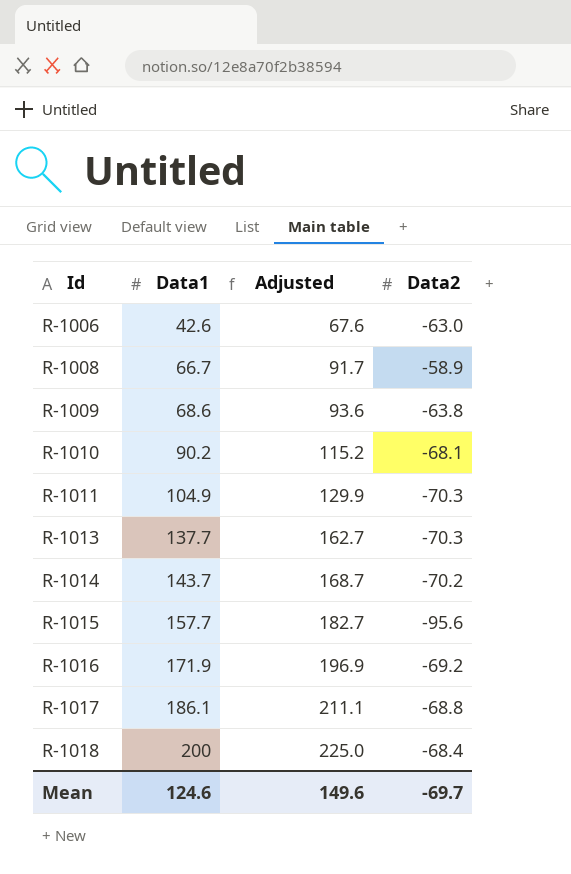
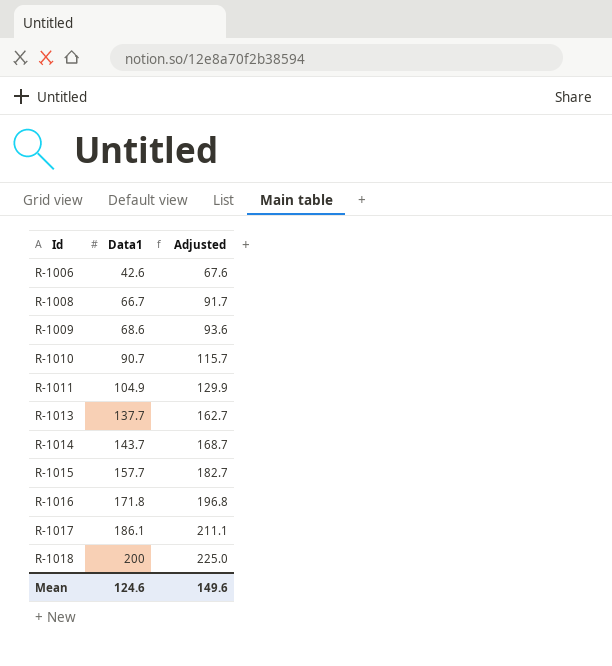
column Data2 | position: 4 -> none
R-1010 | Data1: 90.2 -> 90.7
R-1010 | Adjusted: 115.2 -> 115.7
R-1016 | Data1: 171.9 -> 171.8
R-1016 | Adjusted: 196.9 -> 196.8

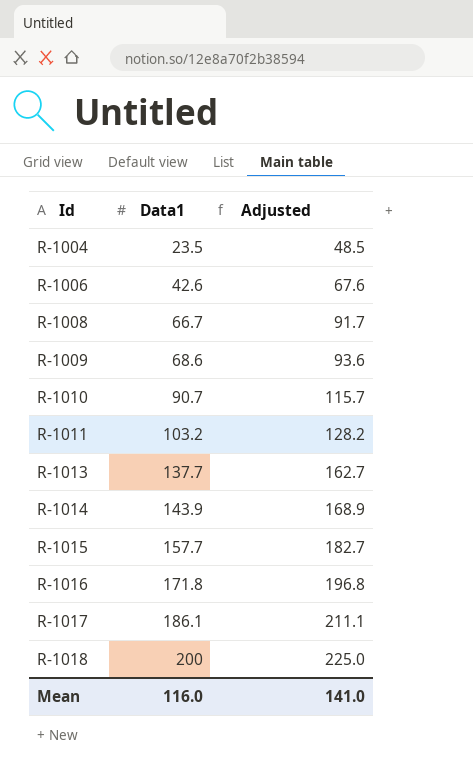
row R-1004: none -> 23.5 | 48.5
R-1011 | Data1: 104.9 -> 103.2
R-1011 | Adjusted: 129.9 -> 128.2
R-1014 | Data1: 143.7 -> 143.9
R-1014 | Adjusted: 168.7 -> 168.9
Mean | Data1: 124.6 -> 116.0
Mean | Adjusted: 149.6 -> 141.0

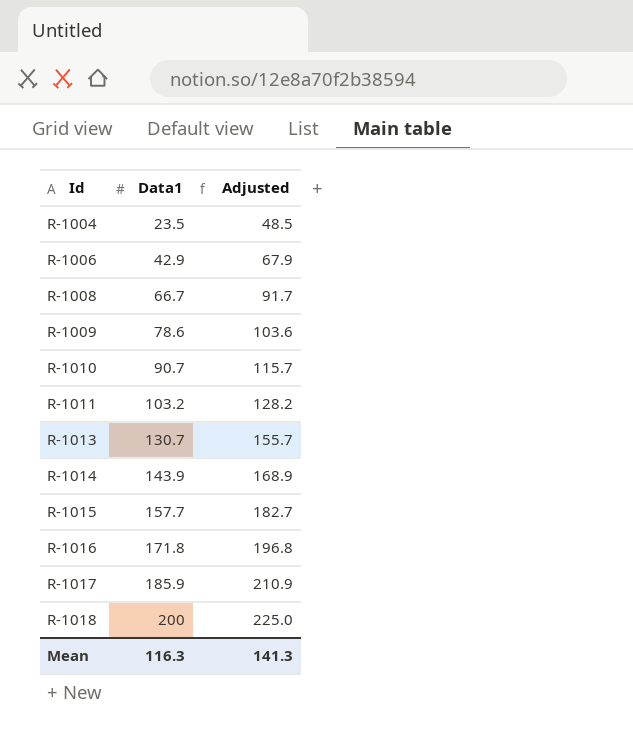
R-1006 | Data1: 42.6 -> 42.9
R-1006 | Adjusted: 67.6 -> 67.9
R-1009 | Data1: 68.6 -> 78.6
R-1009 | Adjusted: 93.6 -> 103.6
R-1013 | Data1: 137.7 -> 130.7
R-1013 | Adjusted: 162.7 -> 155.7
R-1017 | Data1: 186.1 -> 185.9
R-1017 | Adjusted: 211.1 -> 210.9
Mean | Data1: 116.0 -> 116.3
Mean | Adjusted: 141.0 -> 141.3

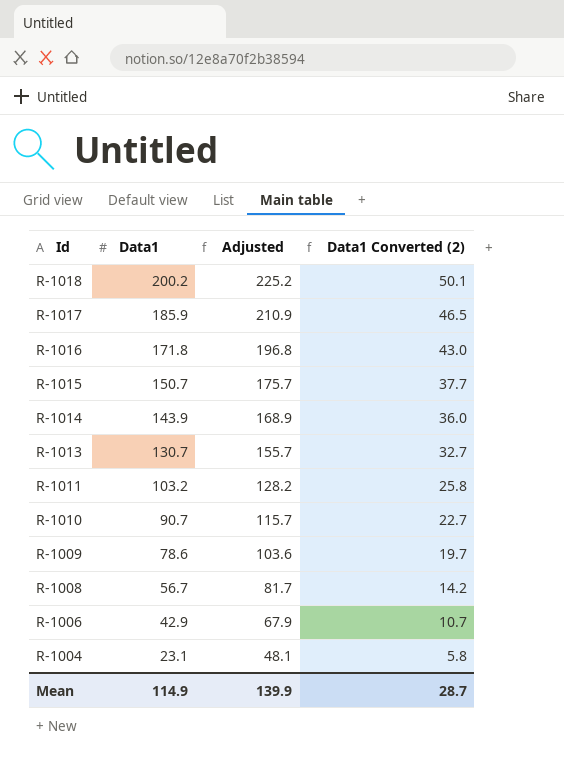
row order: Id ascending -> Id descending
column Data1 Converted (2) | formula: none -> [Data1] * 0.25
R-1018 | Data1: 200 -> 200.2
R-1018 | Adjusted: 225.0 -> 225.2
R-1015 | Data1: 157.7 -> 150.7
R-1015 | Adjusted: 182.7 -> 175.7
R-1008 | Data1: 66.7 -> 56.7
R-1008 | Adjusted: 91.7 -> 81.7
R-1004 | Data1: 23.5 -> 23.1
R-1004 | Adjusted: 48.5 -> 48.1
Mean | Data1: 116.3 -> 114.9
Mean | Adjusted: 141.3 -> 139.9

